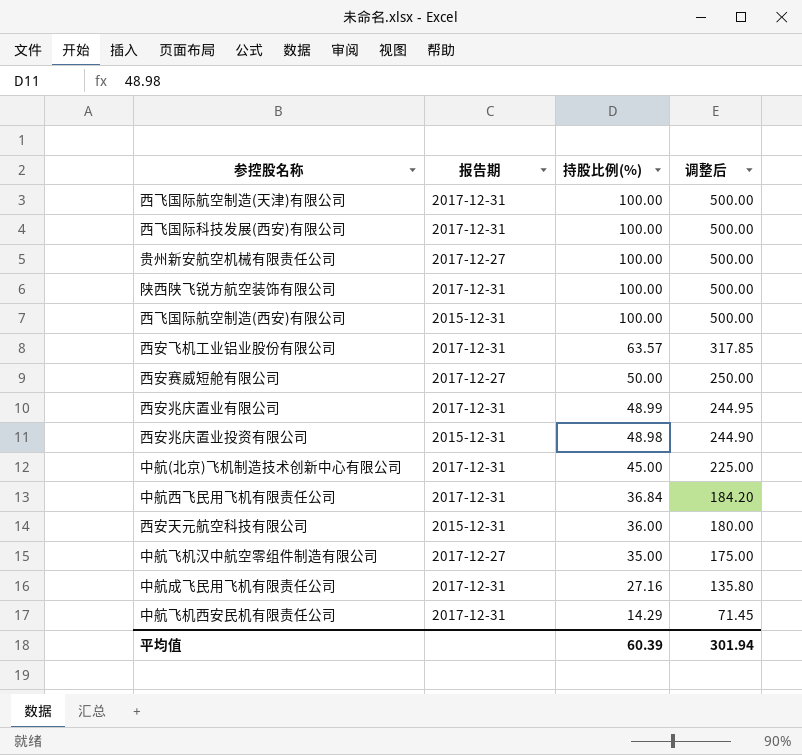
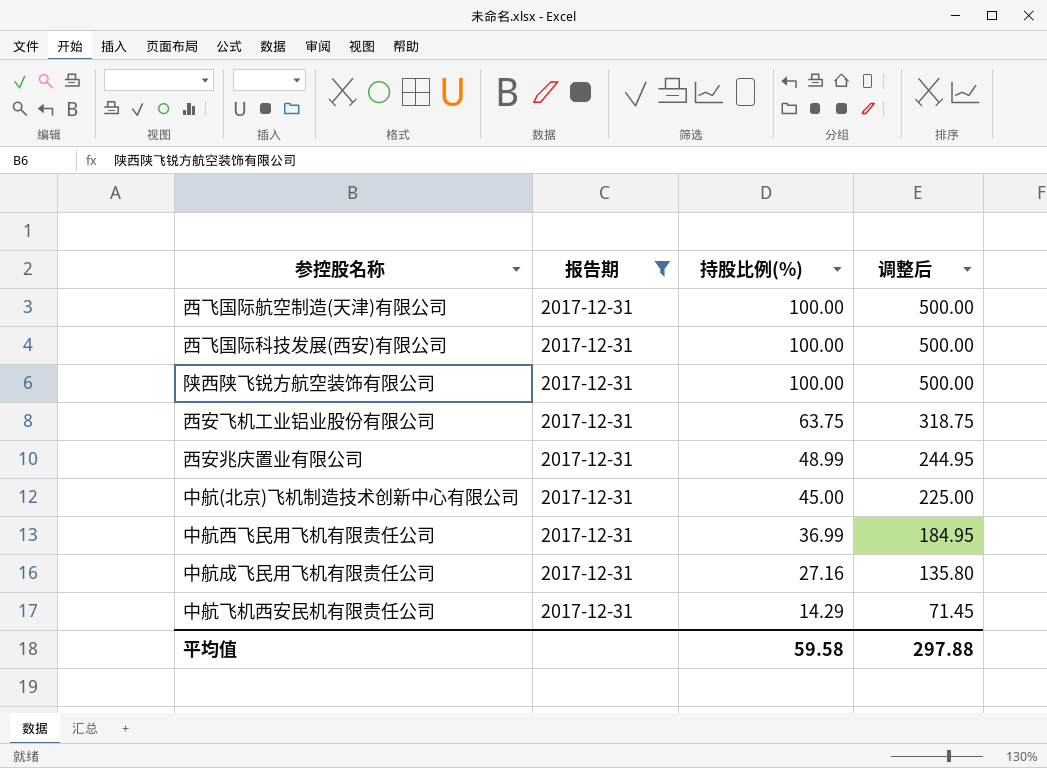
filter: none -> 报告期 = 2017-12-31
西安飞机工业铝业股份有限公司 | 持股比例(%): 63.57 -> 63.75
西安飞机工业铝业股份有限公司 | 调整后: 317.85 -> 318.75
中航西飞民用飞机有限责任公司 | 持股比例(%): 36.84 -> 36.99
中航西飞民用飞机有限责任公司 | 调整后: 184.20 -> 184.95
平均值 | 持股比例(%): 60.39 -> 59.58
平均值 | 调整后: 301.94 -> 297.88

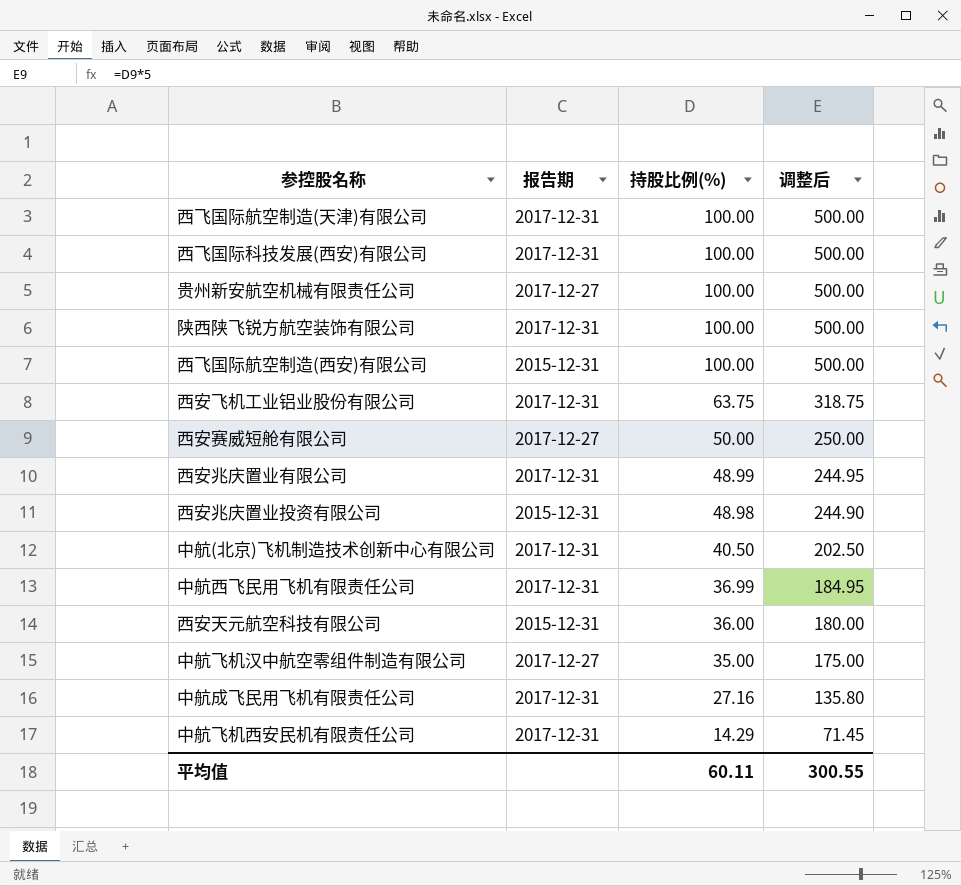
filter: 报告期 = 2017-12-31 -> none
中航(北京)飞机制造技术创新中心有限公司 | 持股比例(%): 45.00 -> 40.50
中航(北京)飞机制造技术创新中心有限公司 | 调整后: 225.00 -> 202.50
平均值 | 持股比例(%): 59.58 -> 60.11
平均值 | 调整后: 297.88 -> 300.55

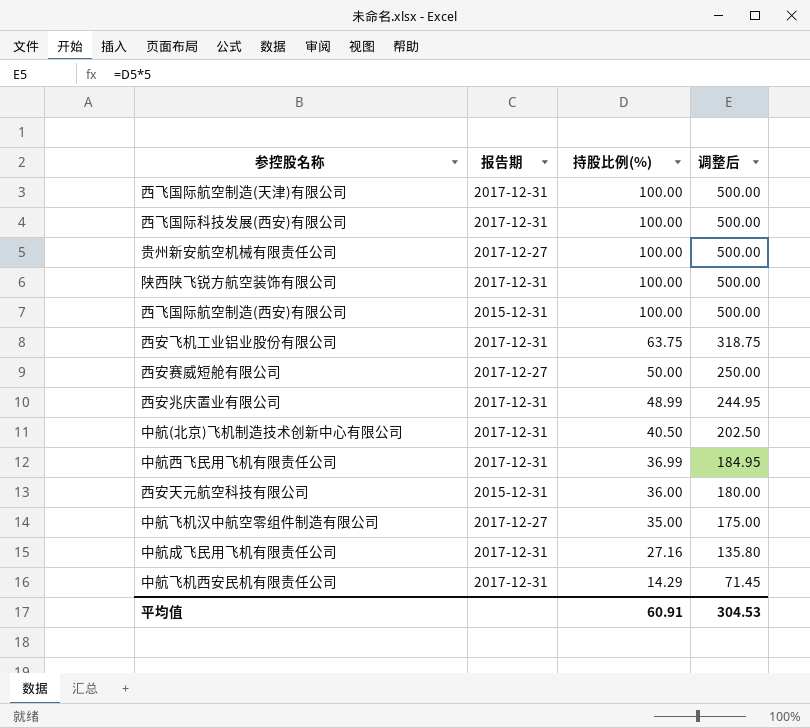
row 西安兆庆置业投资有限公司: 2015-12-31 | 48.98 | 244.90 -> none
平均值 | 持股比例(%): 60.11 -> 60.91
平均值 | 调整后: 300.55 -> 304.53

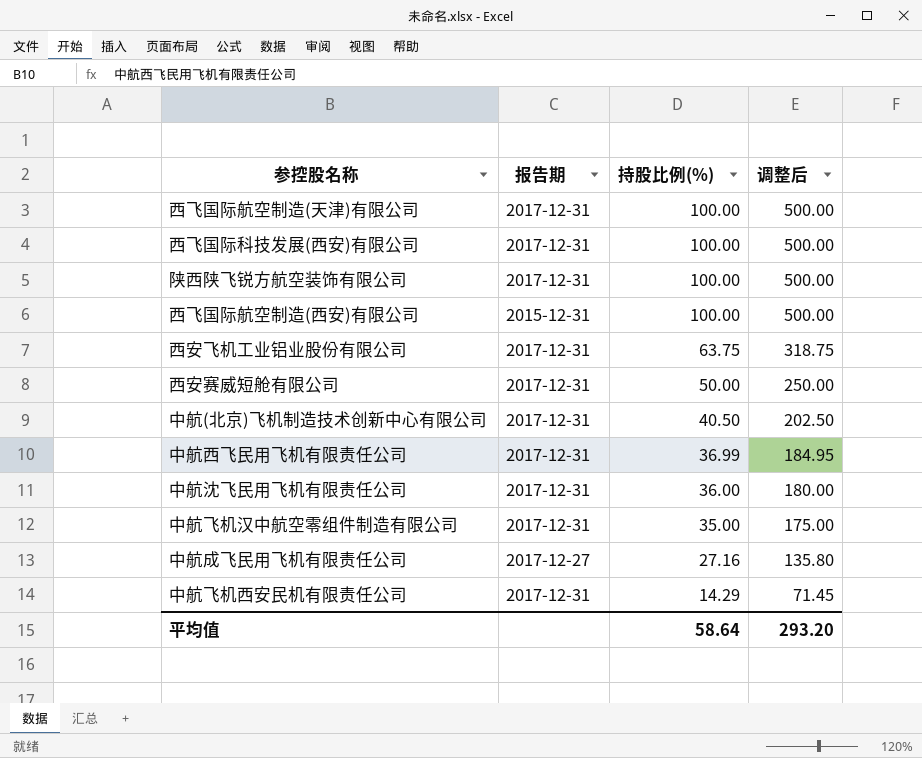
row 贵州新安航空机械有限责任公司: 2017-12-27 | 100.00 | 500.00 -> none
row 西安兆庆置业有限公司: 2017-12-31 | 48.99 | 244.95 -> none
row 西安天元航空科技有限公司: 2015-12-31 | 36.00 | 180.00 -> none
西安赛威短舱有限公司 | 报告期: 2017-12-27 -> 2017-12-31
row 中航沈飞民用飞机有限责任公司: none -> 2017-12-31 | 36.00 | 180.00
中航飞机汉中航空零组件制造有限公司 | 报告期: 2017-12-27 -> 2017-12-31
中航成飞民用飞机有限责任公司 | 报告期: 2017-12-31 -> 2017-12-27
平均值 | 持股比例(%): 60.91 -> 58.64
平均值 | 调整后: 304.53 -> 293.20

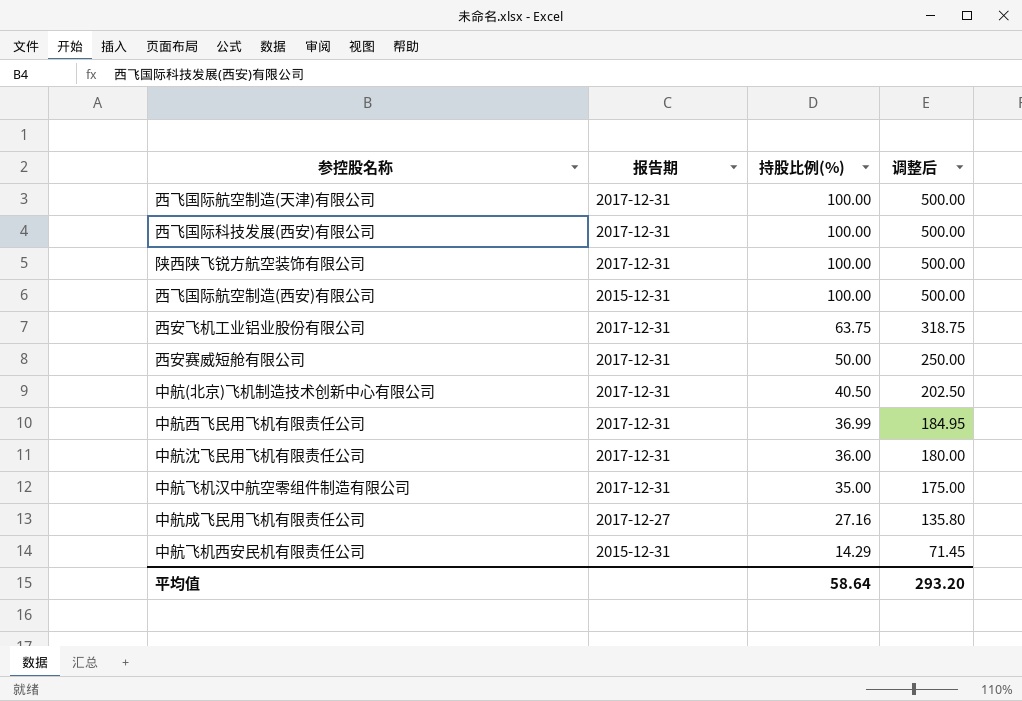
中航飞机西安民机有限责任公司 | 报告期: 2017-12-31 -> 2015-12-31

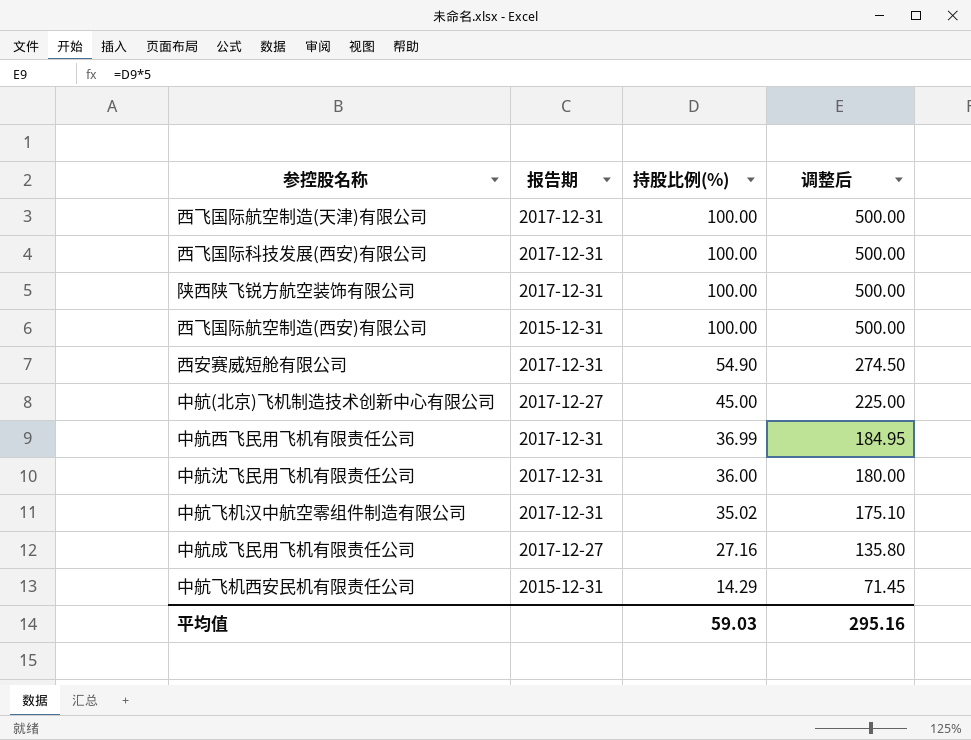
row 西安飞机工业铝业股份有限公司: 2017-12-31 | 63.75 | 318.75 -> none
西安赛威短舱有限公司 | 持股比例(%): 50.00 -> 54.90
西安赛威短舱有限公司 | 调整后: 250.00 -> 274.50
中航(北京)飞机制造技术创新中心有限公司 | 报告期: 2017-12-31 -> 2017-12-27
中航(北京)飞机制造技术创新中心有限公司 | 持股比例(%): 40.50 -> 45.00
中航(北京)飞机制造技术创新中心有限公司 | 调整后: 202.50 -> 225.00
中航飞机汉中航空零组件制造有限公司 | 持股比例(%): 35.00 -> 35.02
中航飞机汉中航空零组件制造有限公司 | 调整后: 175.00 -> 175.10
平均值 | 持股比例(%): 58.64 -> 59.03
平均值 | 调整后: 293.20 -> 295.16

